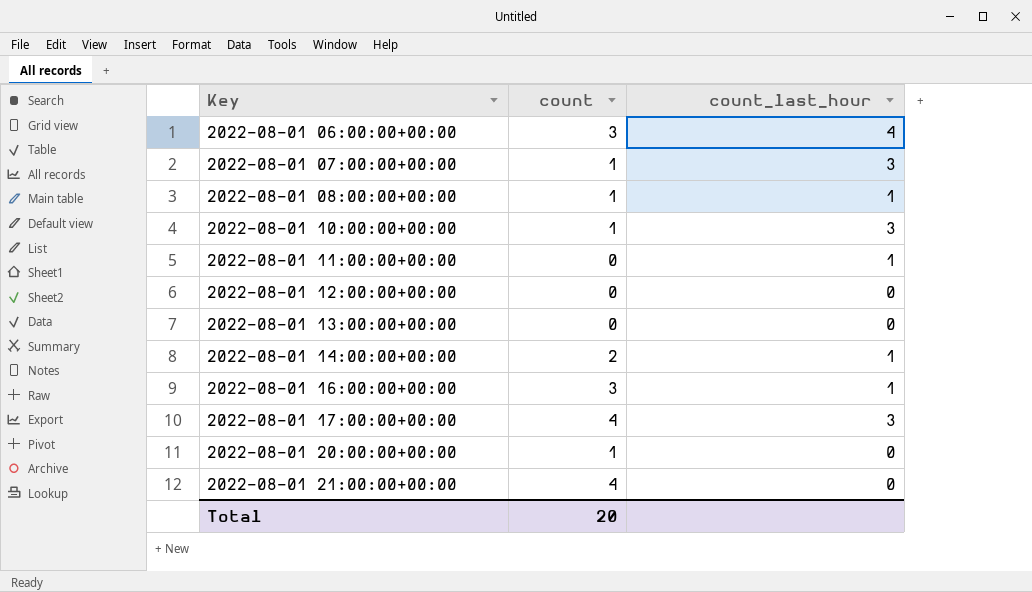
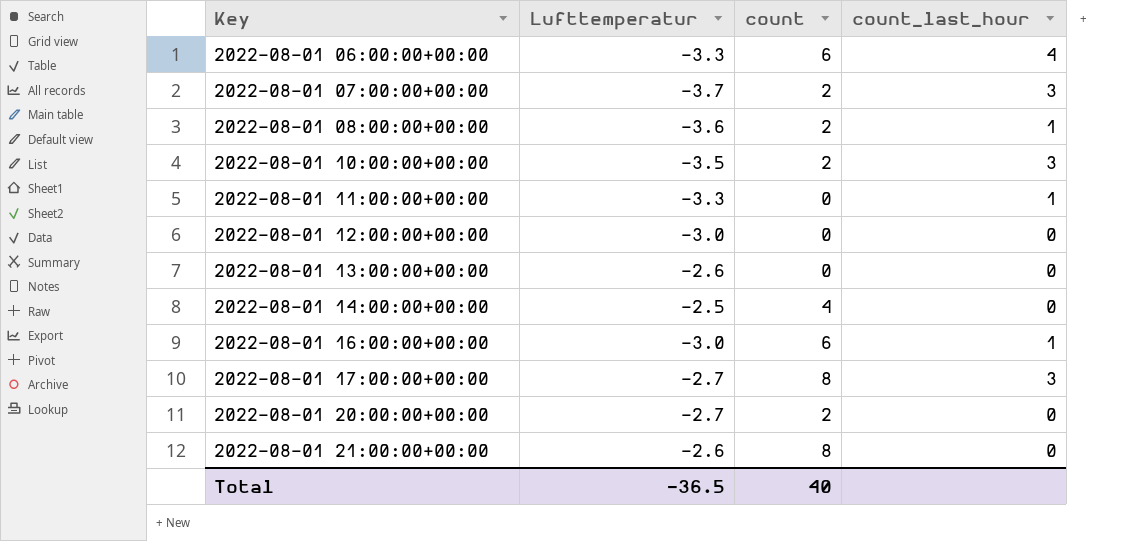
column Lufttemperatur | position: none -> 2
2022-08-01 06:00:00+00:00 | count: 3 -> 6
2022-08-01 07:00:00+00:00 | count: 1 -> 2
2022-08-01 08:00:00+00:00 | count: 1 -> 2
2022-08-01 10:00:00+00:00 | count: 1 -> 2
2022-08-01 14:00:00+00:00 | count: 2 -> 4
2022-08-01 14:00:00+00:00 | count_last_hour: 1 -> 0
2022-08-01 16:00:00+00:00 | count: 3 -> 6
2022-08-01 17:00:00+00:00 | count: 4 -> 8
2022-08-01 20:00:00+00:00 | count: 1 -> 2
2022-08-01 21:00:00+00:00 | count: 4 -> 8
Total | count: 20 -> 40

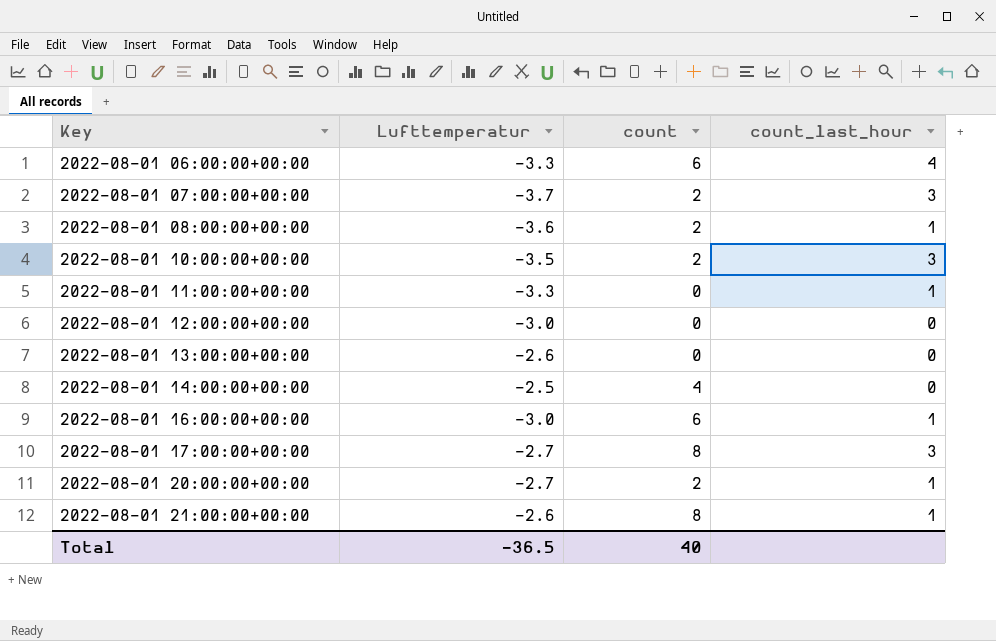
2022-08-01 20:00:00+00:00 | count_last_hour: 0 -> 1
2022-08-01 21:00:00+00:00 | count_last_hour: 0 -> 1

